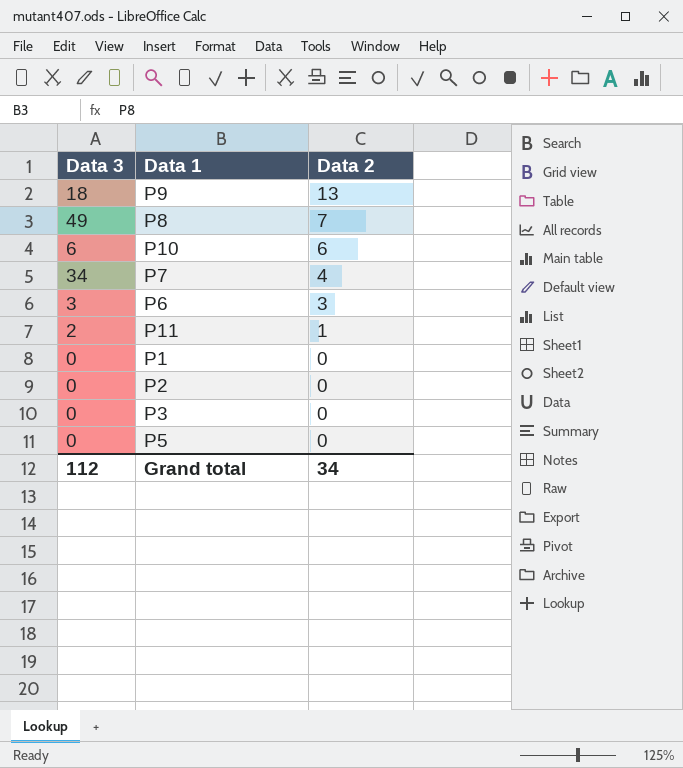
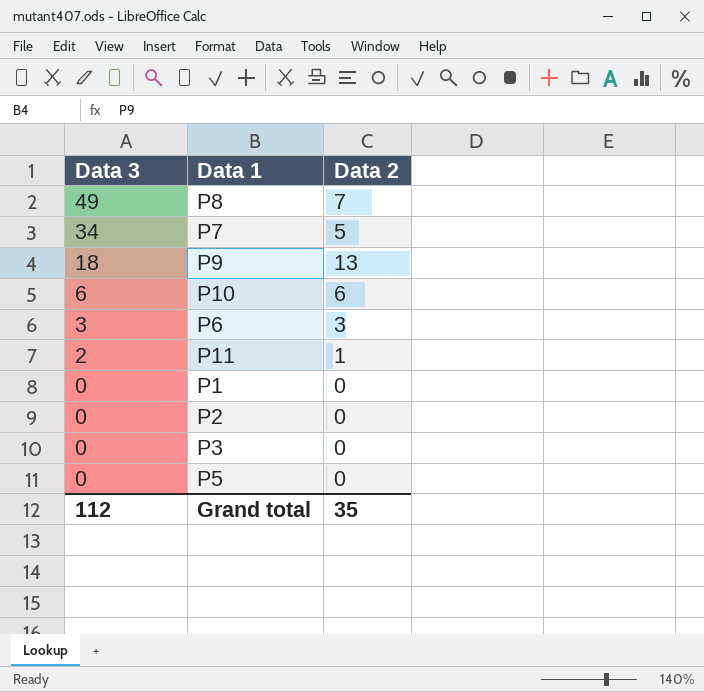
row order: Data 2 descending -> Data 3 descending
P7 | Data 2: 4 -> 5
Grand total | Data 2: 34 -> 35

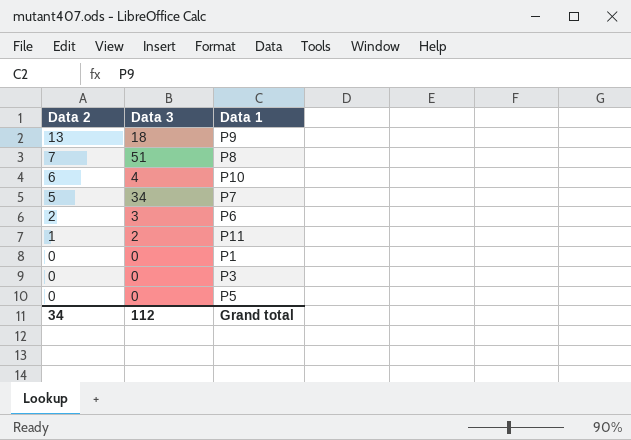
row order: Data 3 descending -> Data 2 descending
column Data 2 | position: 3 -> 1
row P2: 0 | 0 -> none
P8 | Data 3: 49 -> 51
P10 | Data 3: 6 -> 4
P6 | Data 2: 3 -> 2
Grand total | Data 2: 35 -> 34

